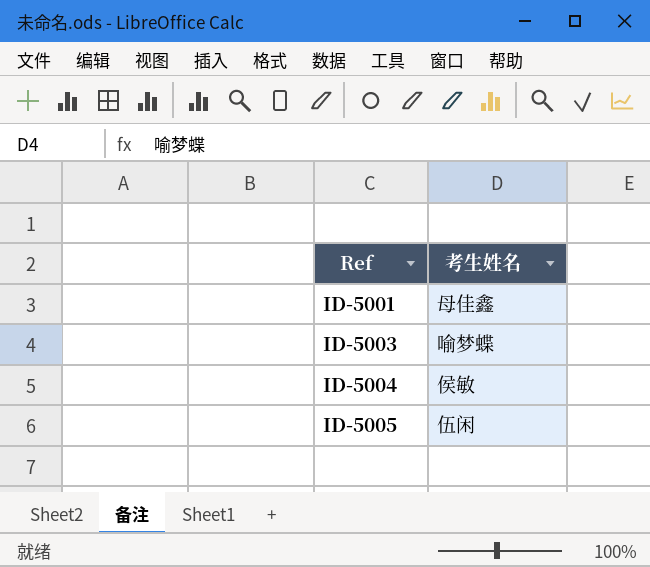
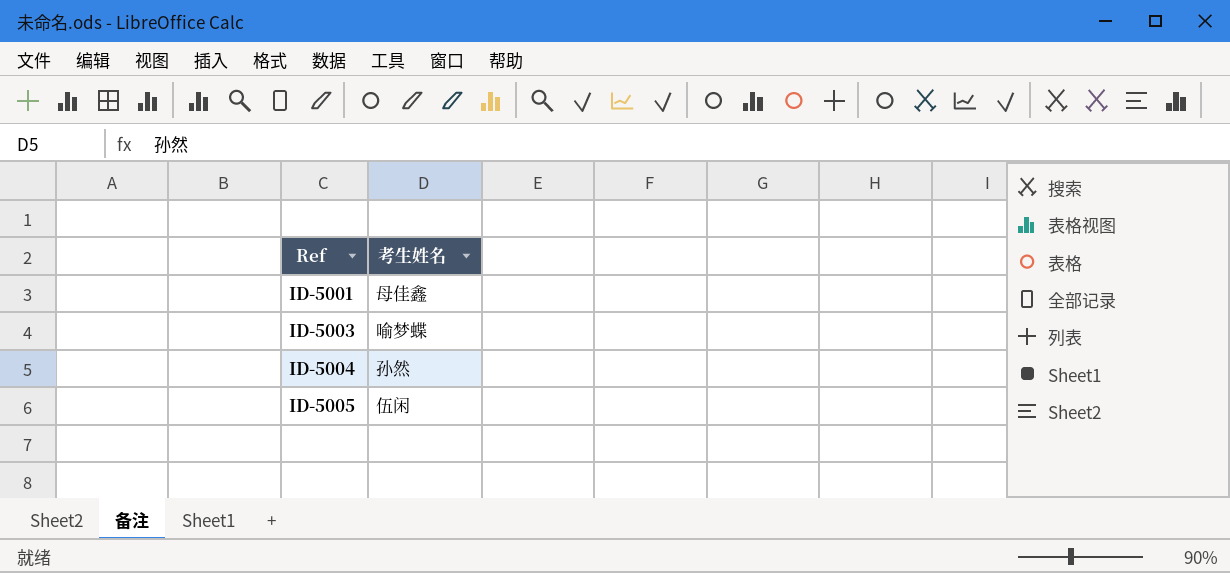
ID-5004 | 考生姓名: 侯敏 -> 孙然

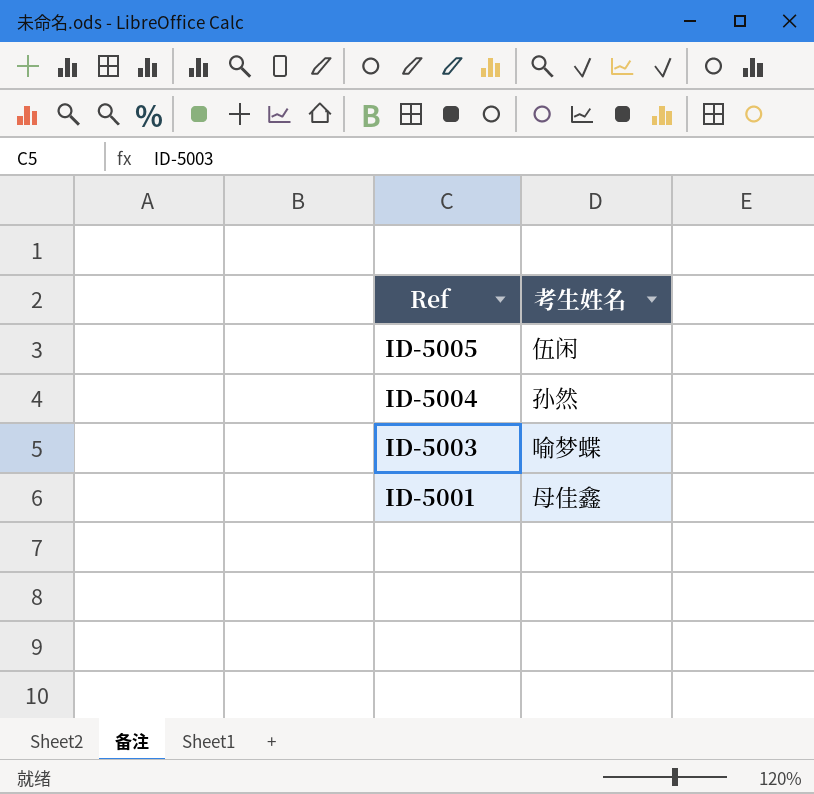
row order: Ref ascending -> Ref descending

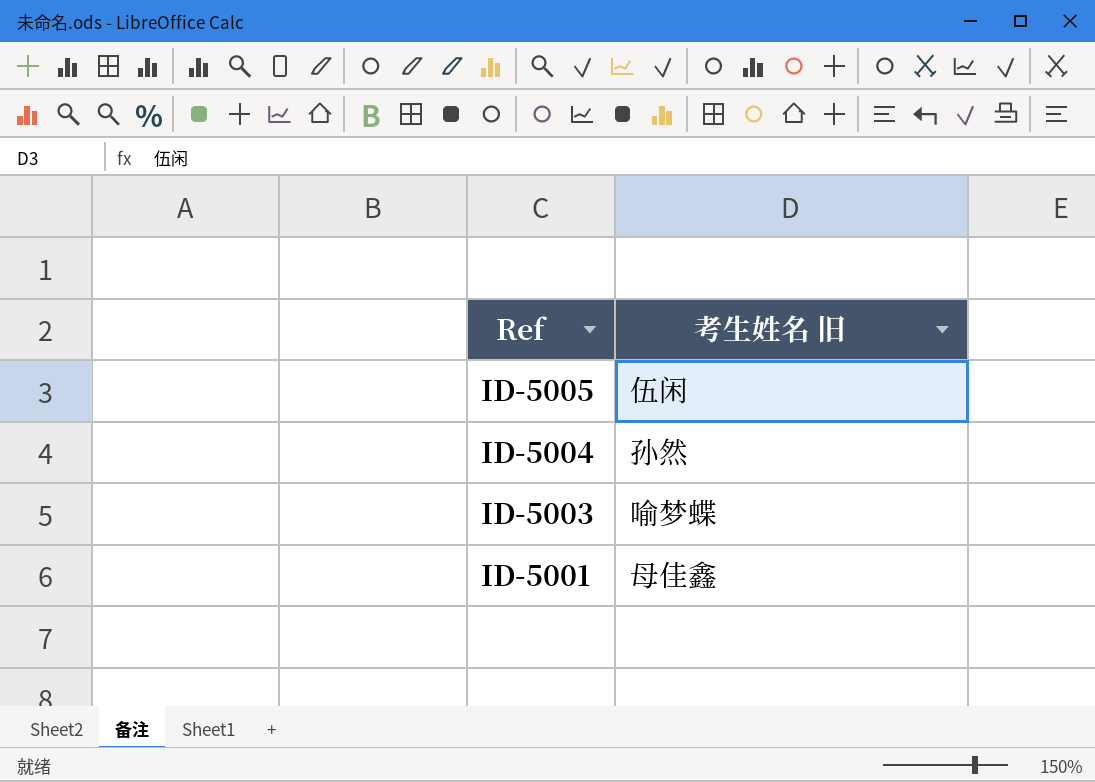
column name: 考生姓名 -> 考生姓名 旧

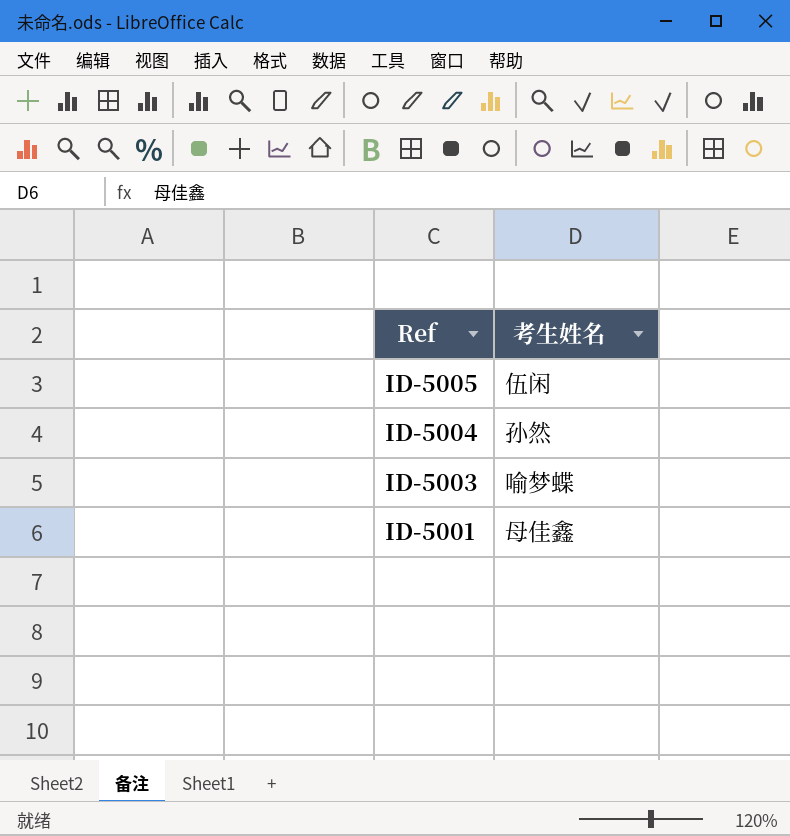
column name: 考生姓名 旧 -> 考生姓名

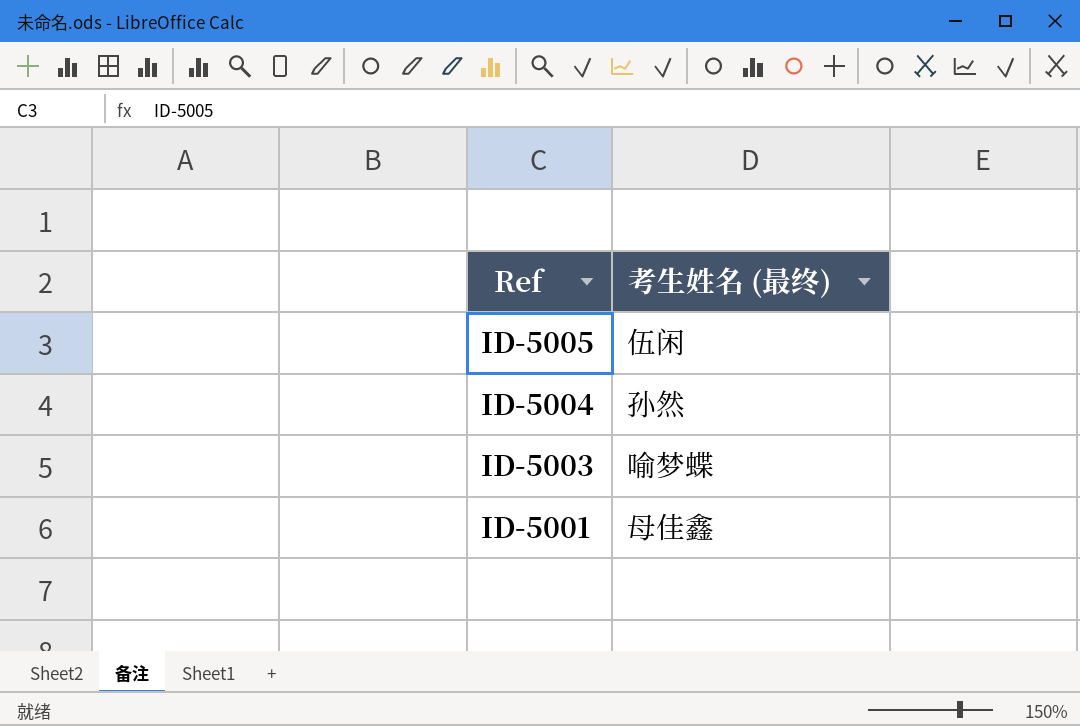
column name: 考生姓名 -> 考生姓名 (最终)

